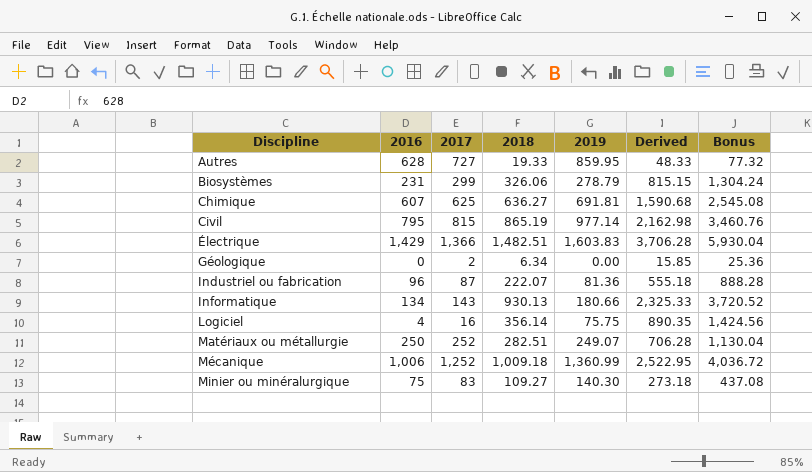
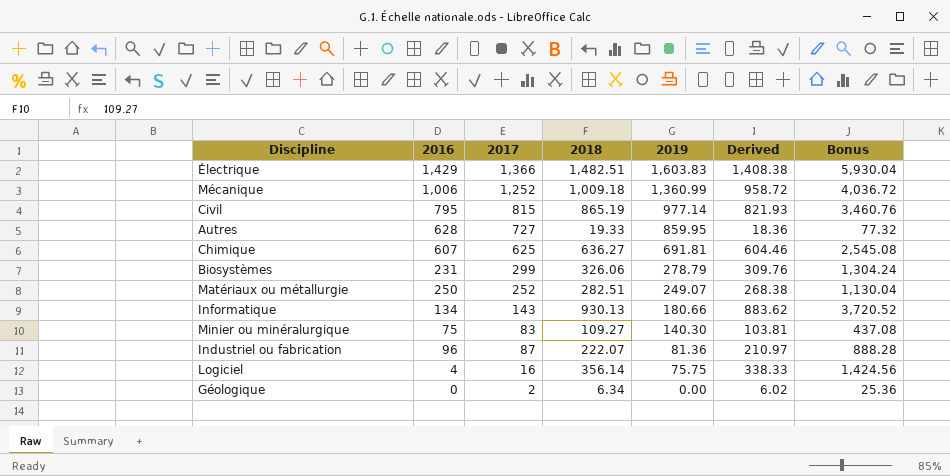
row order: Discipline ascending -> 2019 descending
column Derived | formula: [2018] * 2.5 -> [2018] * 0.95

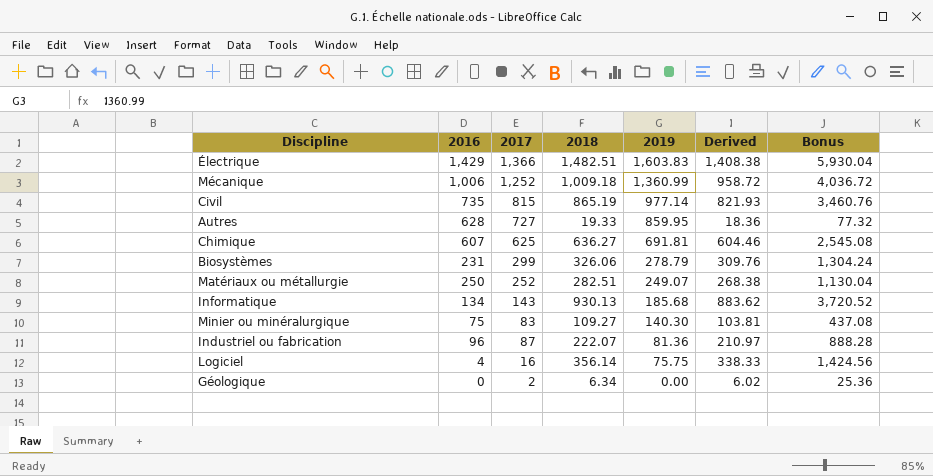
Civil | 2016: 795 -> 735
Informatique | 2019: 180.66 -> 185.68

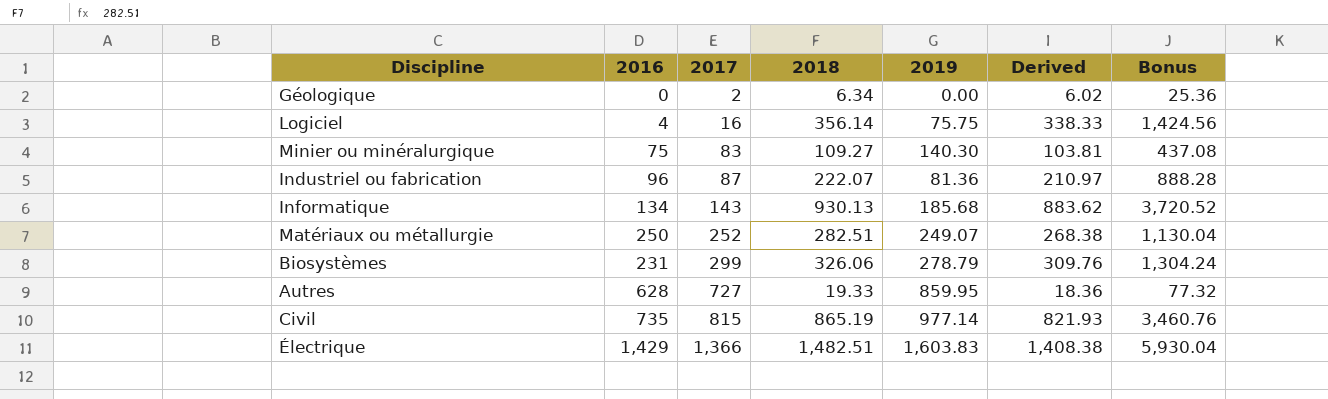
row order: 2019 descending -> 2017 ascending
row Mécanique: 1,006 | 1,252 | 1,009.18 | 1,360.99 | 958.72 | 4,036.72 -> none
row Chimique: 607 | 625 | 636.27 | 691.81 | 604.46 | 2,545.08 -> none

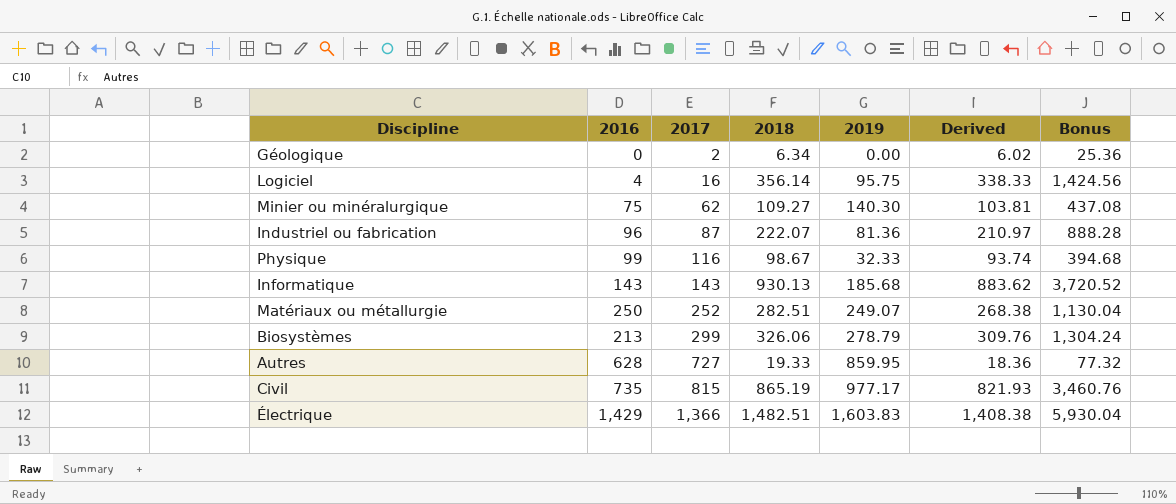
Logiciel | 2019: 75.75 -> 95.75
Minier ou minéralurgique | 2017: 83 -> 62
row Physique: none -> 99 | 116 | 98.67 | 32.33 | 93.74 | 394.68
Informatique | 2016: 134 -> 143
Biosystèmes | 2016: 231 -> 213
Civil | 2019: 977.14 -> 977.17

